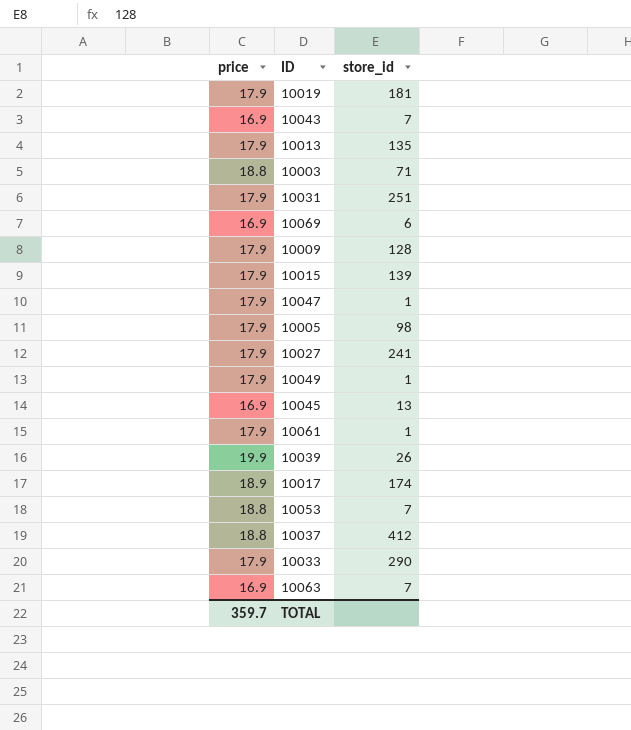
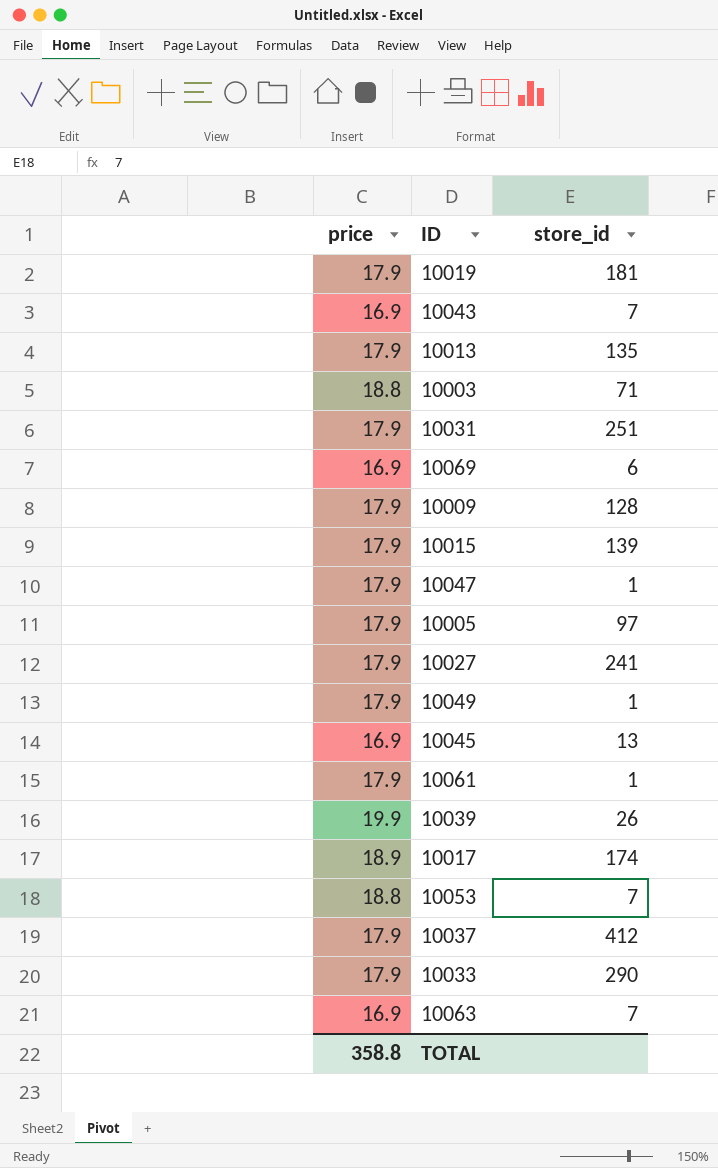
10005 | store_id: 98 -> 97
10037 | price: 18.8 -> 17.9
TOTAL | price: 359.7 -> 358.8

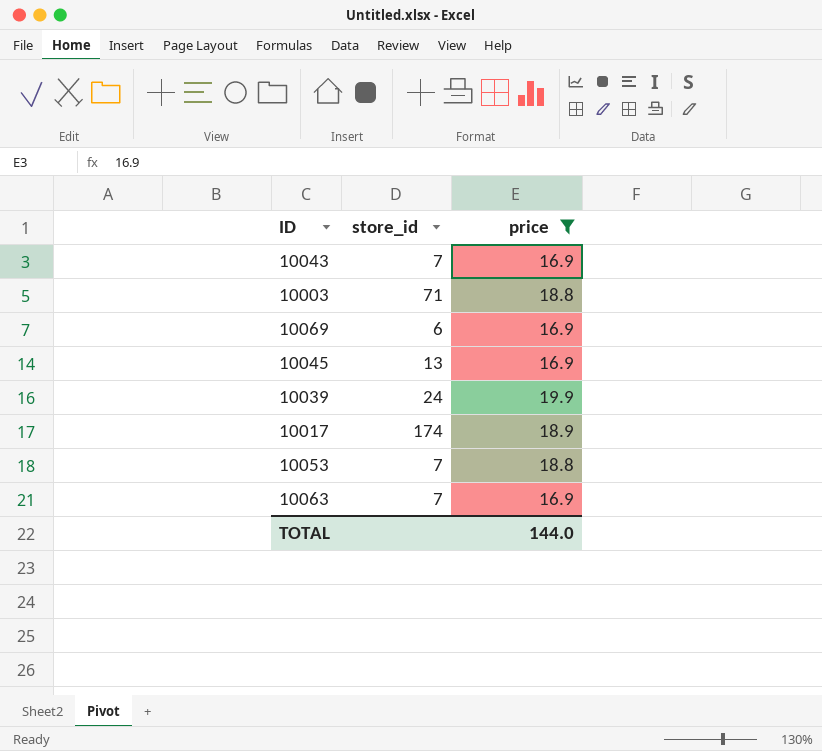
filter: none -> price != 17.9
column price | position: 1 -> 3
10039 | store_id: 26 -> 24
TOTAL | price: 358.8 -> 144.0

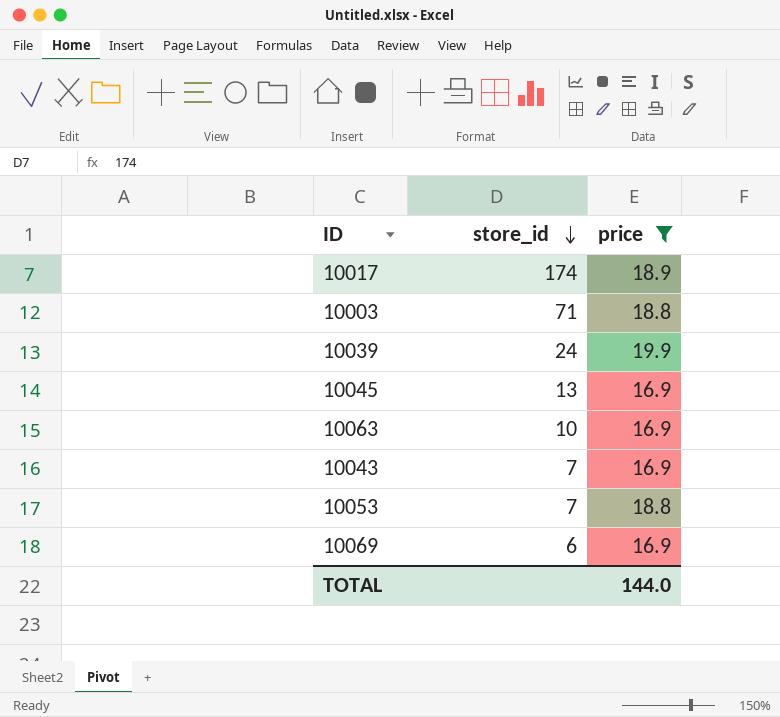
row order: none -> store_id descending
10063 | store_id: 7 -> 10

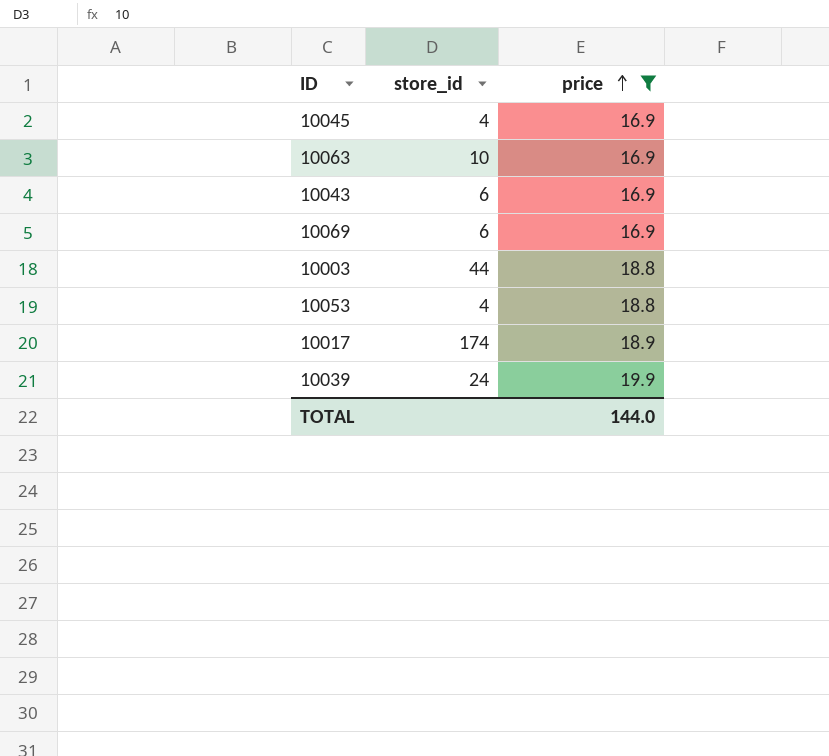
row order: store_id descending -> price ascending
10045 | store_id: 13 -> 4
10043 | store_id: 7 -> 6
10003 | store_id: 71 -> 44
10053 | store_id: 7 -> 4

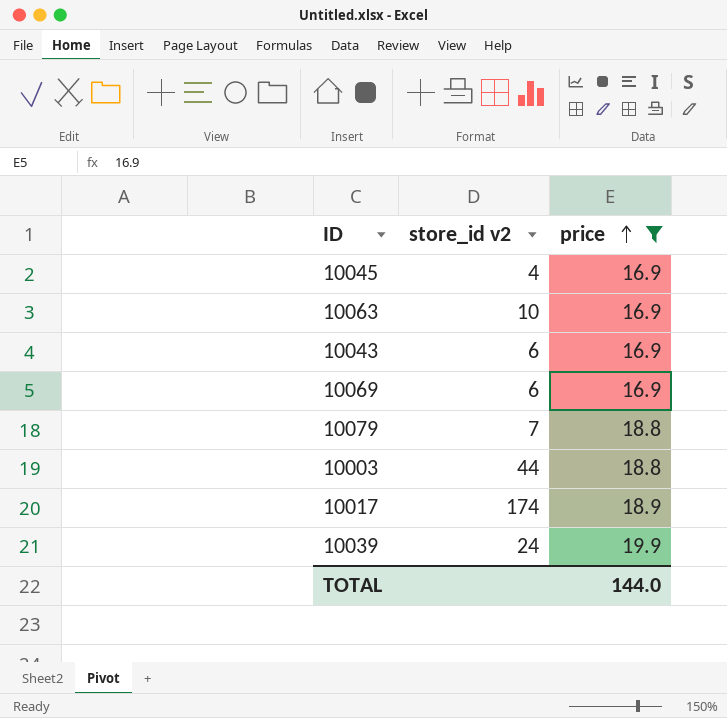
column name: store_id -> store_id v2
row 10053: 4 | 18.8 -> none
row 10079: none -> 7 | 18.8

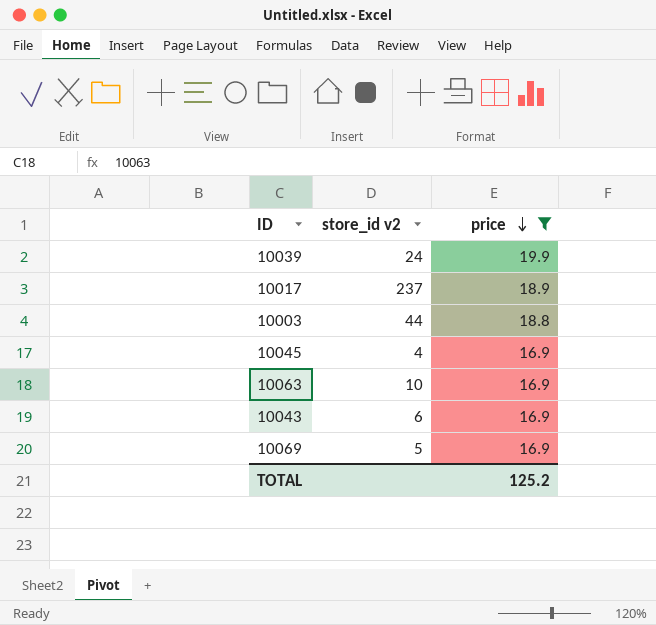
row order: price ascending -> price descending
row 10079: 7 | 18.8 -> none
10017 | store_id v2: 174 -> 237
10069 | store_id v2: 6 -> 5
TOTAL | price: 144.0 -> 125.2

